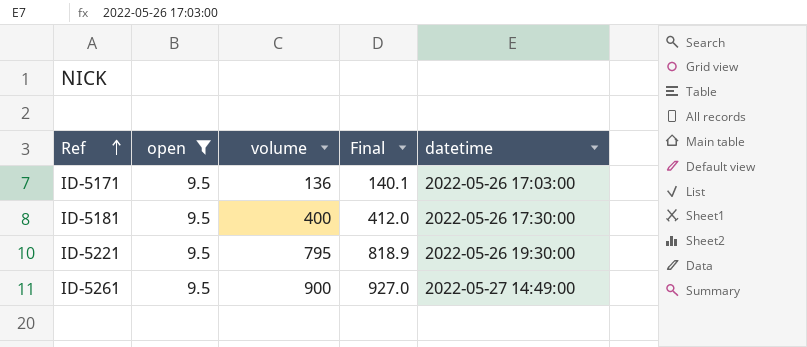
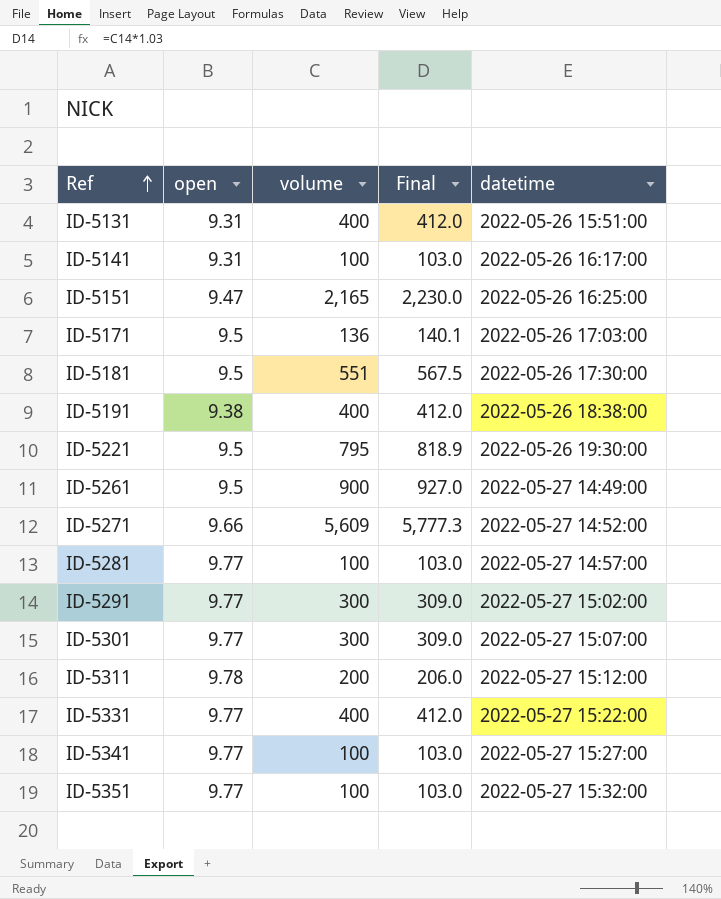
filter: open = 9.5 -> none
ID-5181 | volume: 400 -> 551
ID-5181 | Final: 412.0 -> 567.5

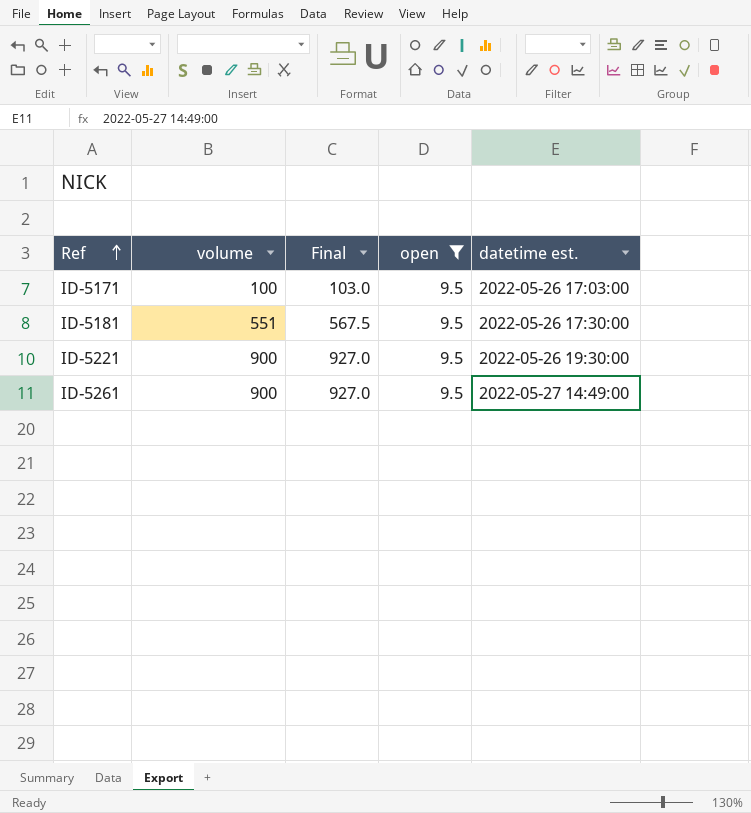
filter: none -> open = 9.5
column open | position: 2 -> 4
column name: datetime -> datetime est.
ID-5171 | volume: 136 -> 100
ID-5171 | Final: 140.1 -> 103.0
ID-5221 | volume: 795 -> 900
ID-5221 | Final: 818.9 -> 927.0

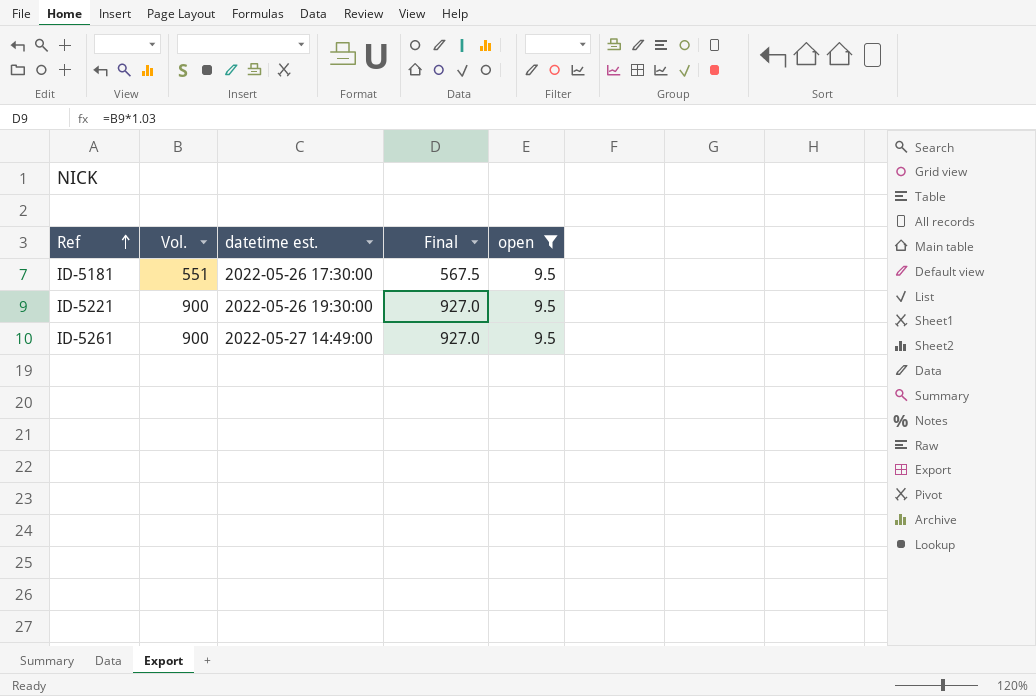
column name: volume -> Vol.
column datetime est. | position: 5 -> 3
row ID-5171: 100 | 103.0 | 9.5 | 2022-05-26 17:03:00 -> none

